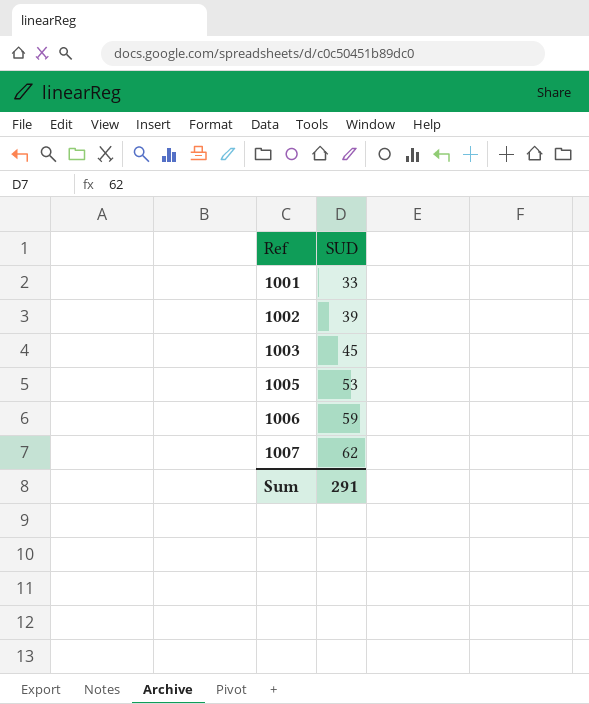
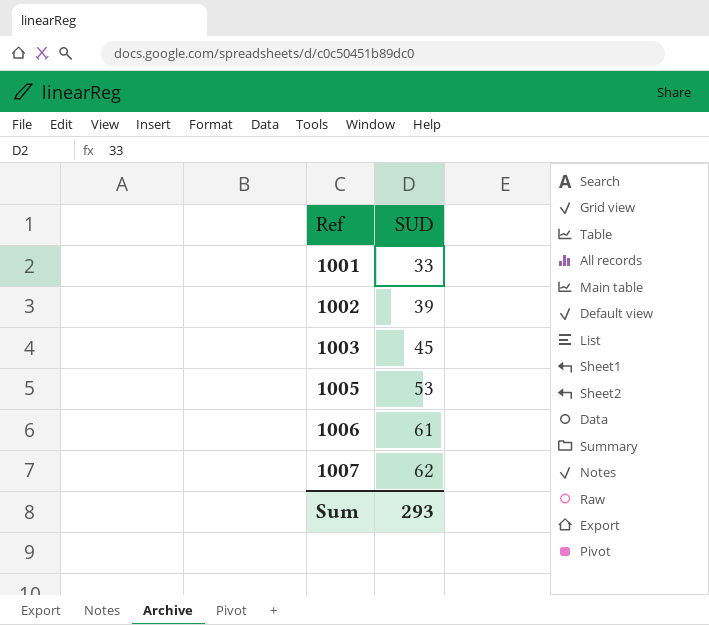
1006 | SUD: 59 -> 61
Sum | SUD: 291 -> 293

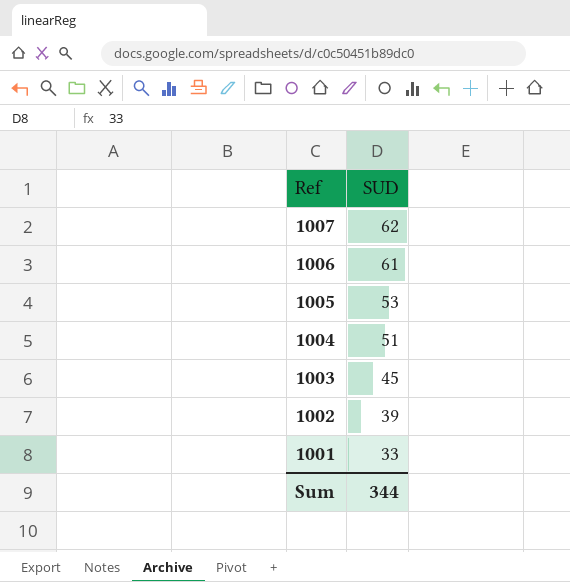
row order: Ref ascending -> Ref descending
row 1004: none -> 51
Sum | SUD: 293 -> 344

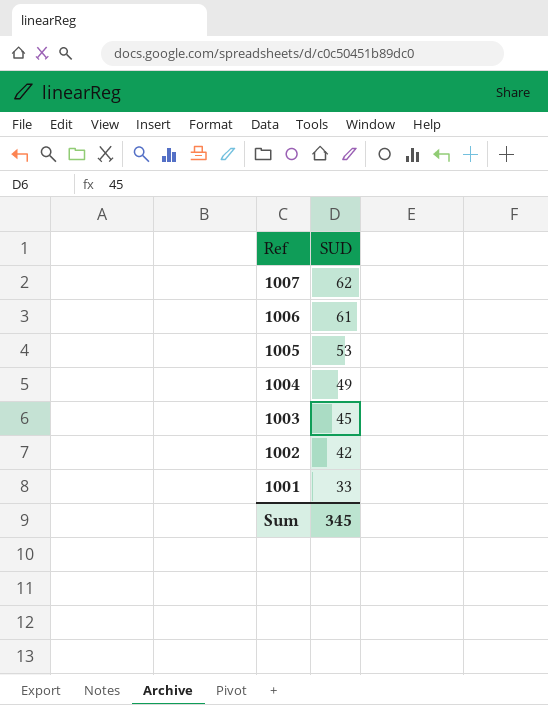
1004 | SUD: 51 -> 49
1002 | SUD: 39 -> 42
Sum | SUD: 344 -> 345

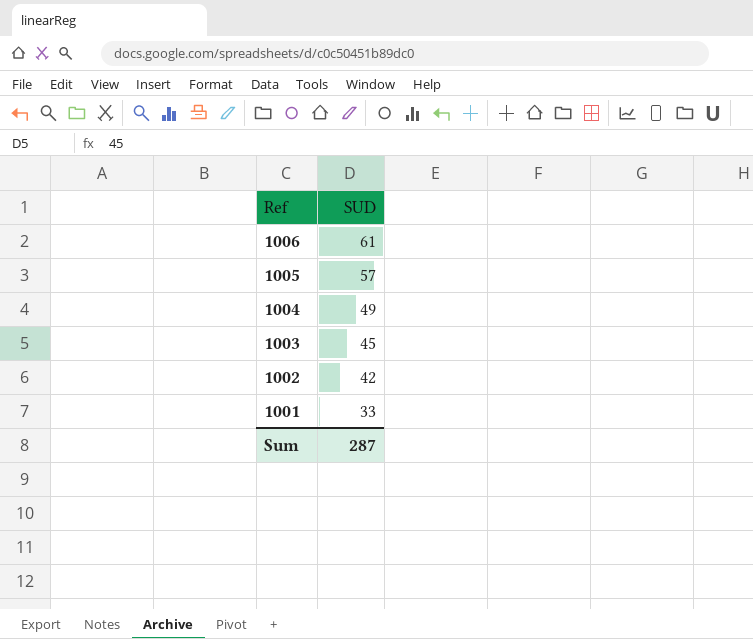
row 1007: 62 -> none
1005 | SUD: 53 -> 57
Sum | SUD: 345 -> 287

